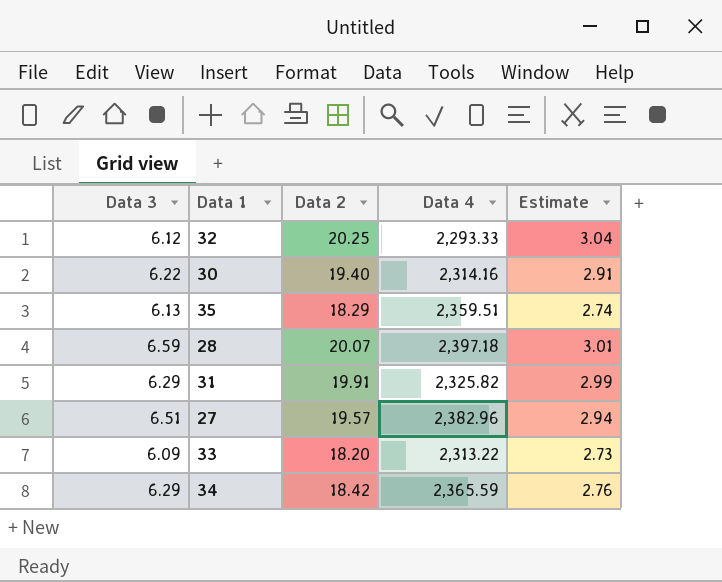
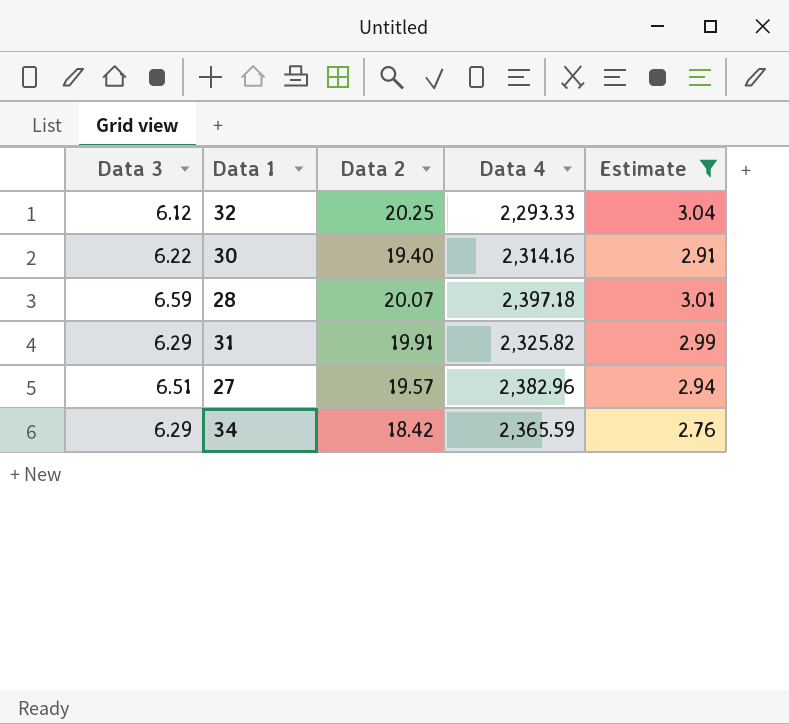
filter: none -> Estimate >= 2.76

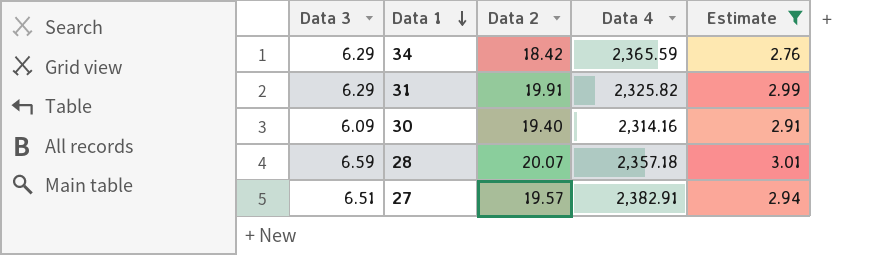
row order: none -> Data 1 descending
row 32: 6.12 | 20.25 | 2,293.33 | 3.04 -> none
30 | Data 3: 6.22 -> 6.09
28 | Data 4: 2,397.18 -> 2,357.18
27 | Data 4: 2,382.96 -> 2,382.91

